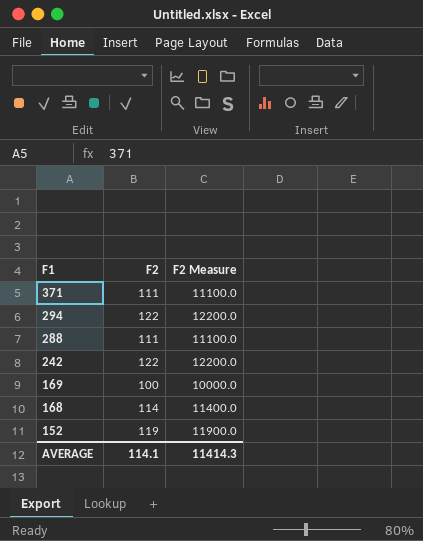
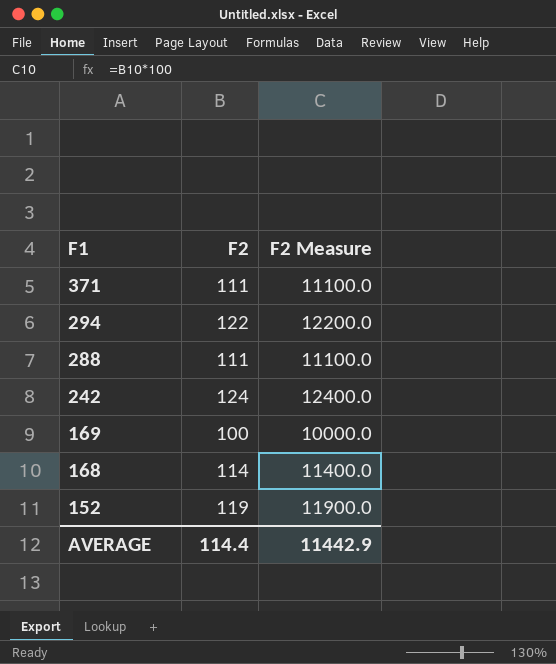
242 | F2: 122 -> 124
242 | F2 Measure: 12200.0 -> 12400.0
AVERAGE | F2: 114.1 -> 114.4
AVERAGE | F2 Measure: 11414.3 -> 11442.9

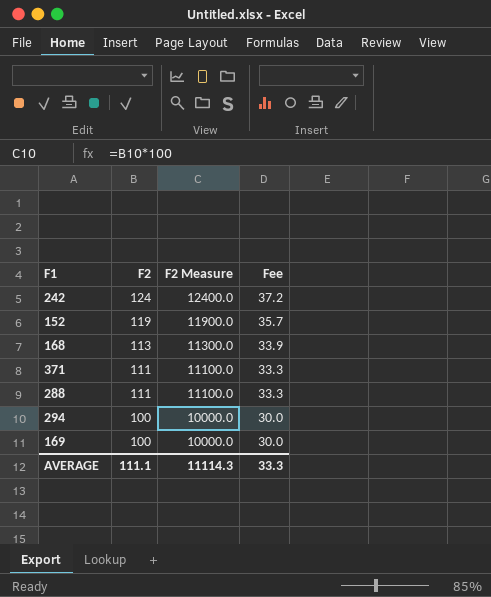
row order: F1 descending -> F2 descending
column Fee | formula: none -> [F2] * 0.3
168 | F2: 114 -> 113
168 | F2 Measure: 11400.0 -> 11300.0
294 | F2: 122 -> 100
294 | F2 Measure: 12200.0 -> 10000.0
AVERAGE | F2: 114.4 -> 111.1
AVERAGE | F2 Measure: 11442.9 -> 11114.3

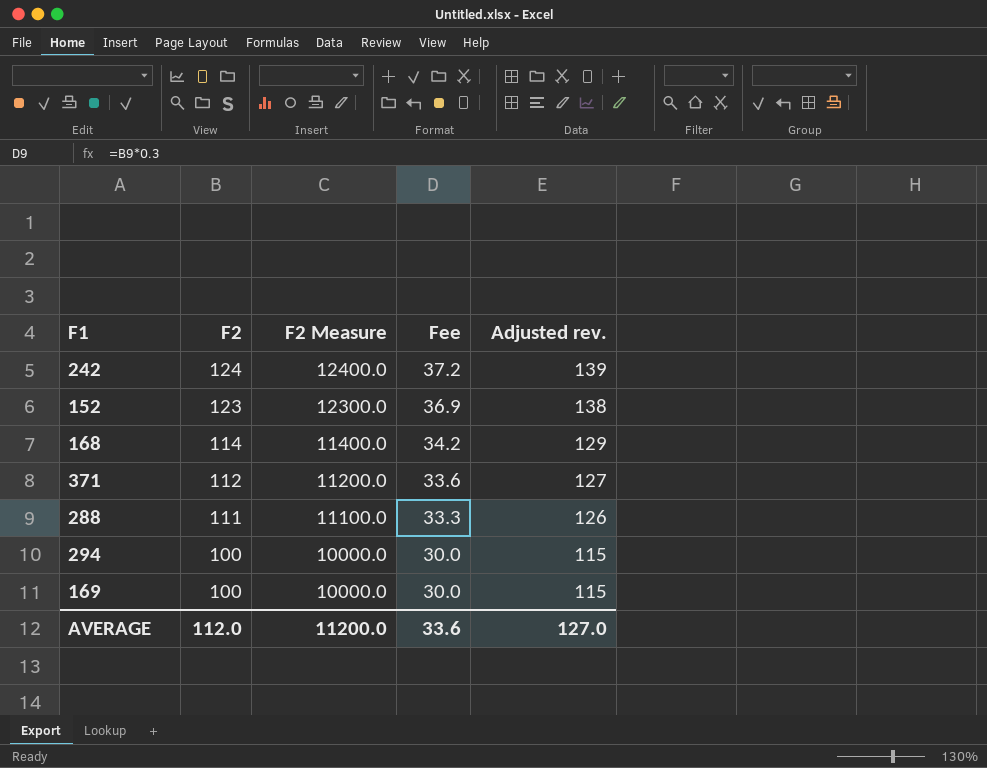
column Adjusted rev. | formula: none -> [F2] + 15
152 | F2: 119 -> 123
152 | F2 Measure: 11900.0 -> 12300.0
152 | Fee: 35.7 -> 36.9
168 | F2: 113 -> 114
168 | F2 Measure: 11300.0 -> 11400.0
168 | Fee: 33.9 -> 34.2
371 | F2: 111 -> 112
371 | F2 Measure: 11100.0 -> 11200.0
371 | Fee: 33.3 -> 33.6
AVERAGE | F2: 111.1 -> 112.0
AVERAGE | F2 Measure: 11114.3 -> 11200.0
AVERAGE | Fee: 33.3 -> 33.6

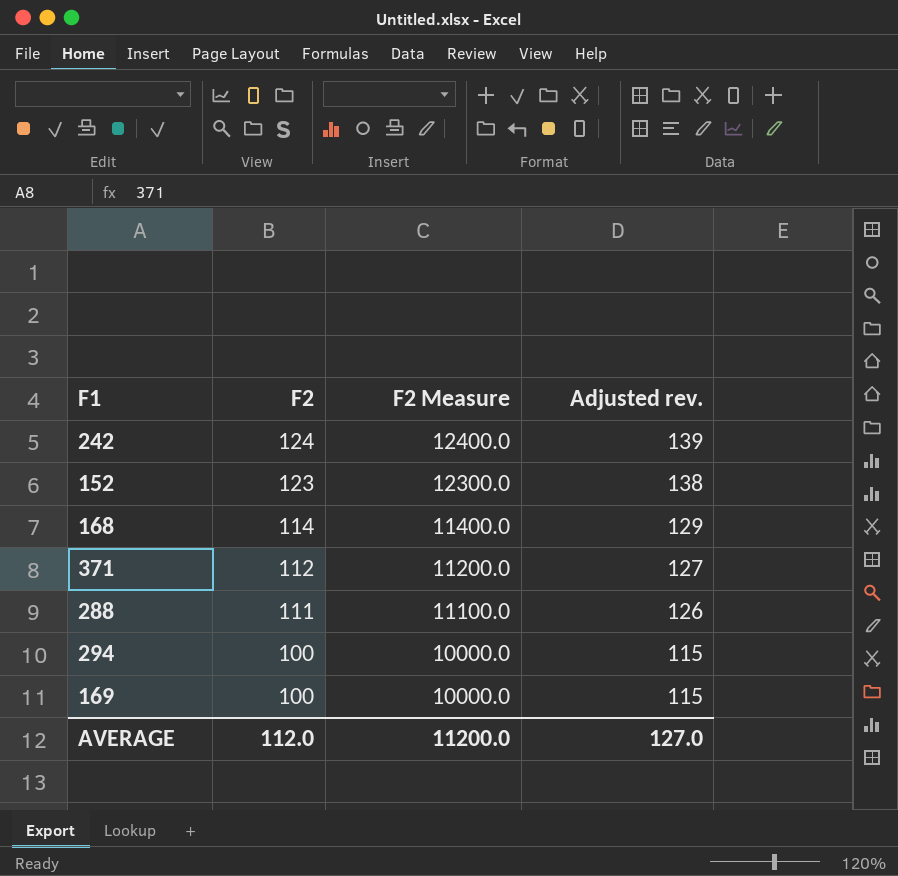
column Fee | formula: [F2] * 0.3 -> none

